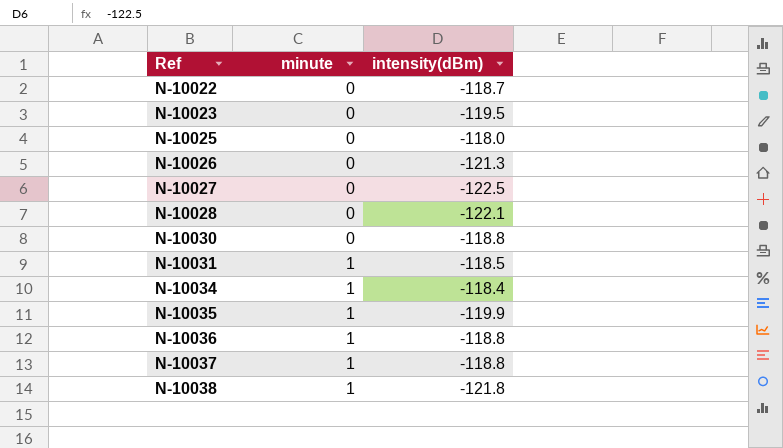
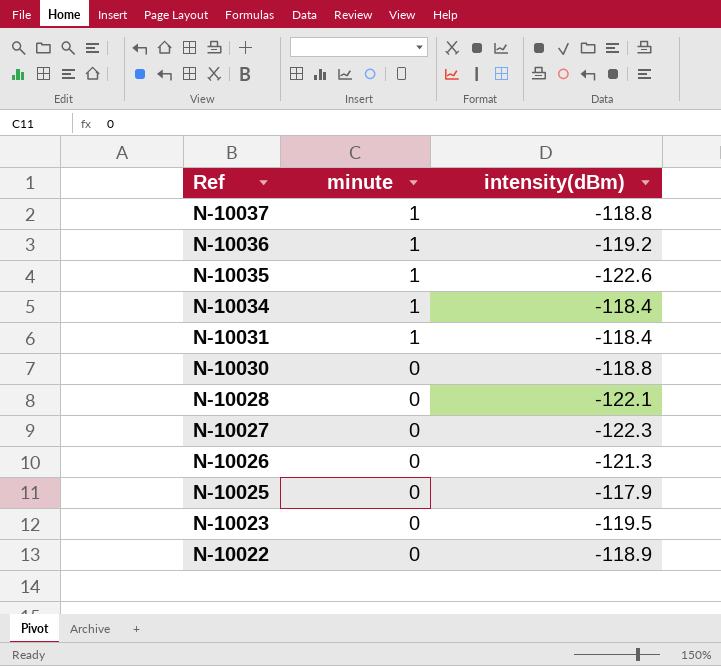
row order: Ref ascending -> Ref descending
row N-10038: 1 | -121.8 -> none
N-10036 | intensity(dBm): -118.8 -> -119.2
N-10035 | intensity(dBm): -119.9 -> -122.6
N-10031 | intensity(dBm): -118.5 -> -118.4
N-10027 | intensity(dBm): -122.5 -> -122.3
N-10025 | intensity(dBm): -118.0 -> -117.9
N-10022 | intensity(dBm): -118.7 -> -118.9

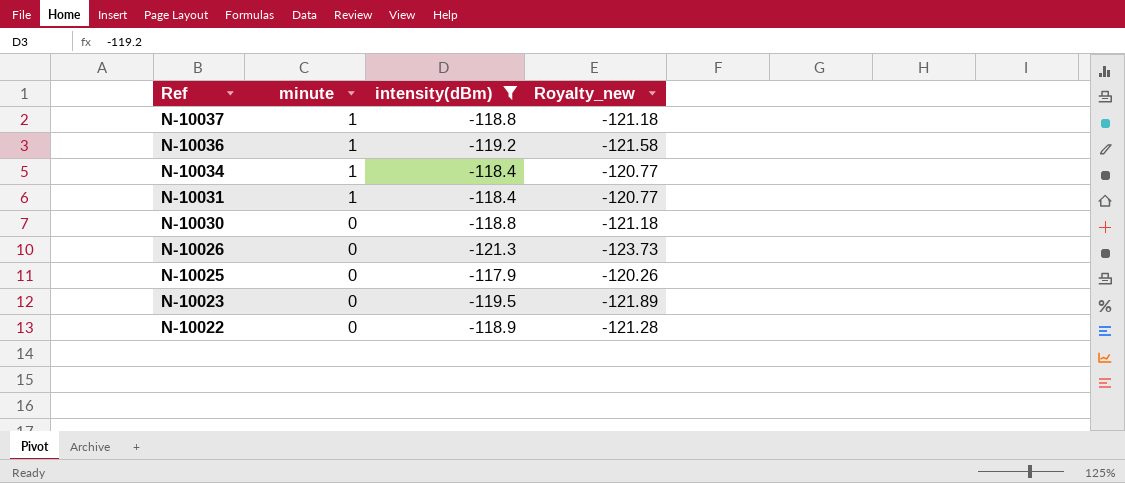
filter: none -> intensity(dBm) >= -121.3
column Royalty_new | formula: none -> [intensity(dBm)] * 1.02

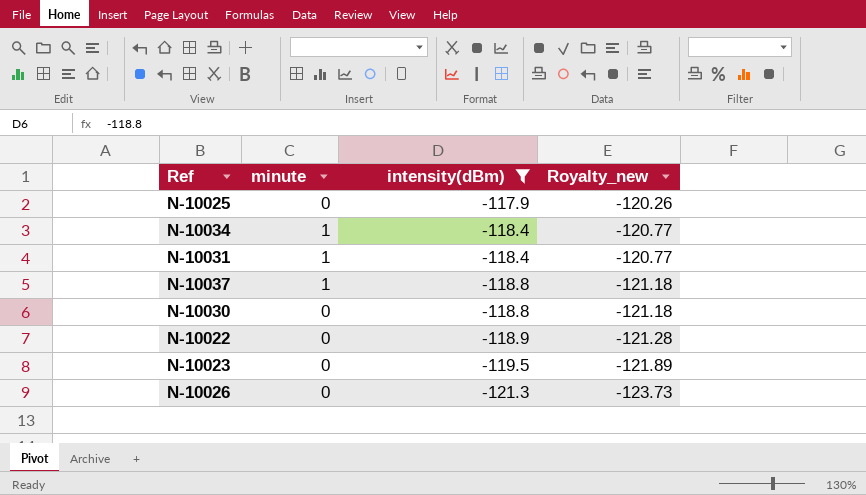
row order: Ref descending -> intensity(dBm) descending
row N-10036: 1 | -119.2 | -121.58 -> none

